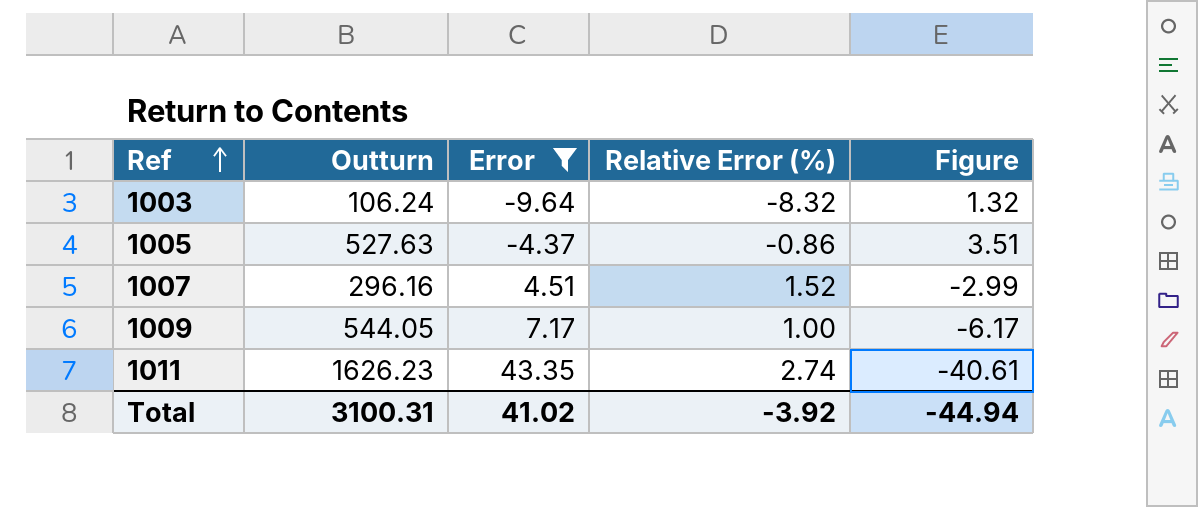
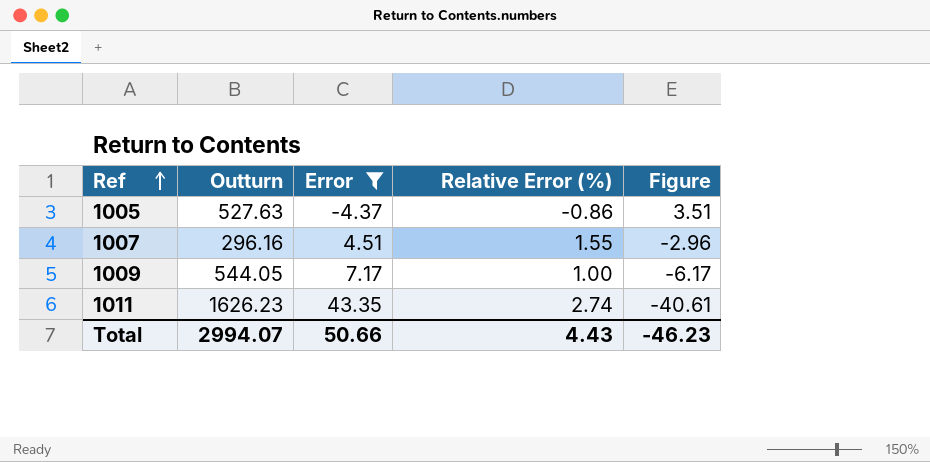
row 1003: 106.24 | -9.64 | -8.32 | 1.32 -> none
1007 | Relative Error (%): 1.52 -> 1.55
1007 | Figure: -2.99 -> -2.96
Total | Outturn: 3100.31 -> 2994.07
Total | Error: 41.02 -> 50.66
Total | Relative Error (%): -3.92 -> 4.43
Total | Figure: -44.94 -> -46.23

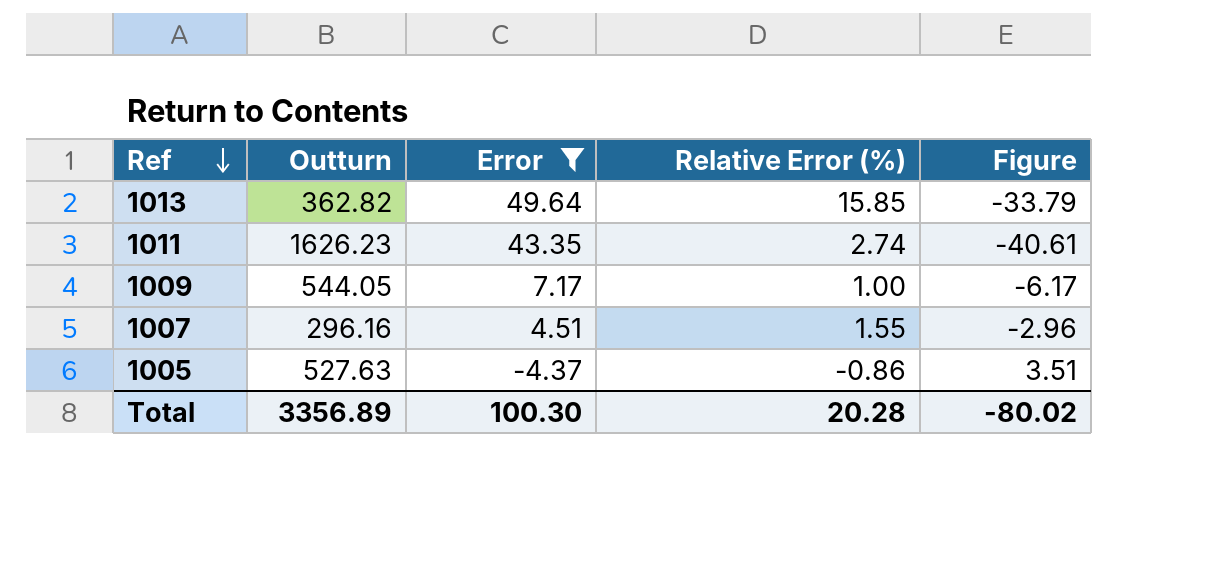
row order: Ref ascending -> Ref descending
row 1013: none -> 362.82 | 49.64 | 15.85 | -33.79
Total | Outturn: 2994.07 -> 3356.89
Total | Error: 50.66 -> 100.30
Total | Relative Error (%): 4.43 -> 20.28
Total | Figure: -46.23 -> -80.02

